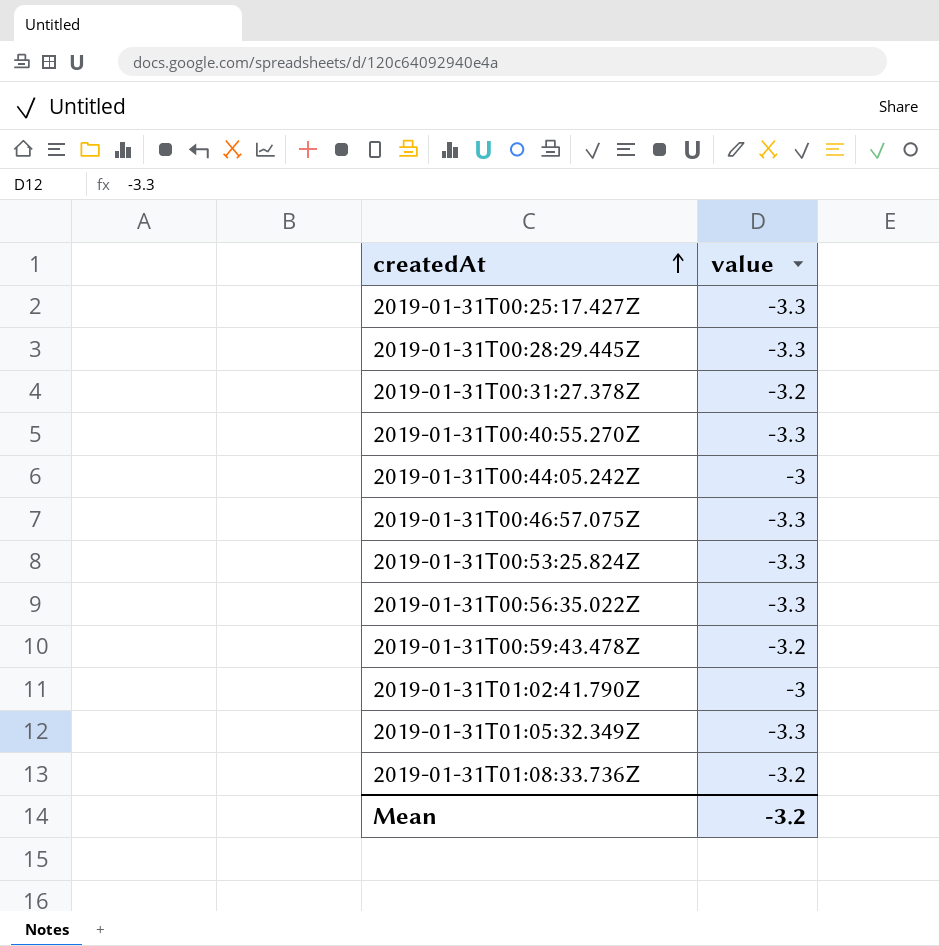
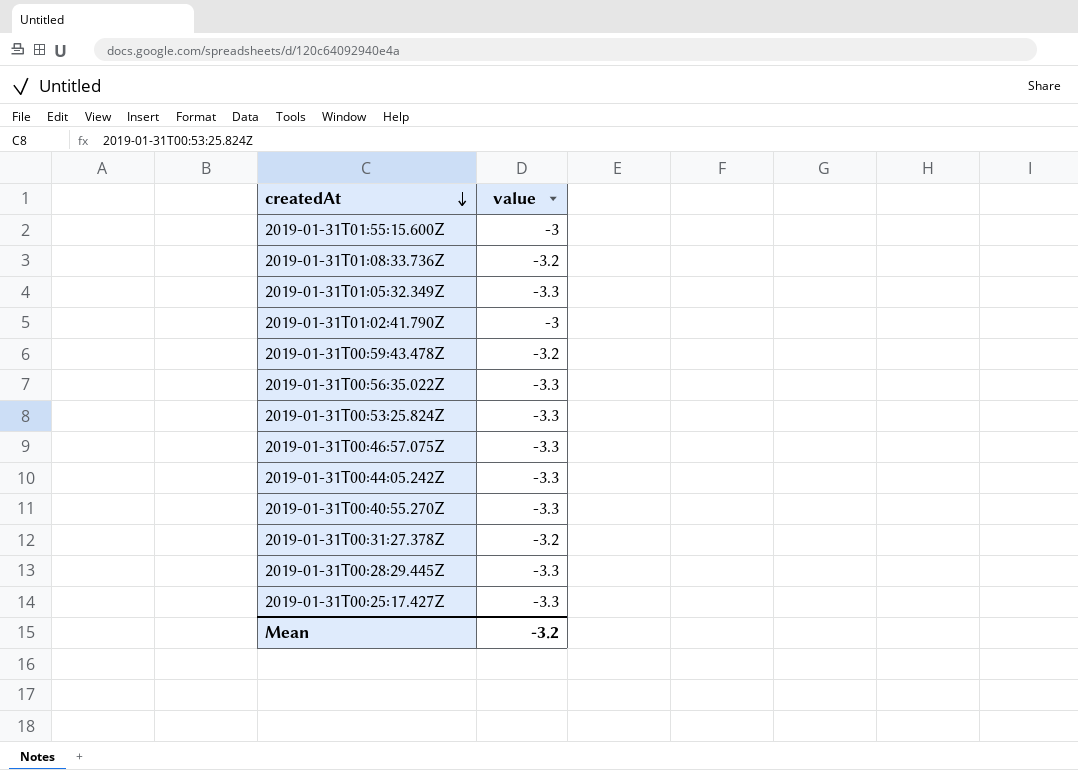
row order: createdAt ascending -> createdAt descending
row 2019-01-31T01:55:15.600Z: none -> -3
2019-01-31T00:44:05.242Z | value: -3 -> -3.3

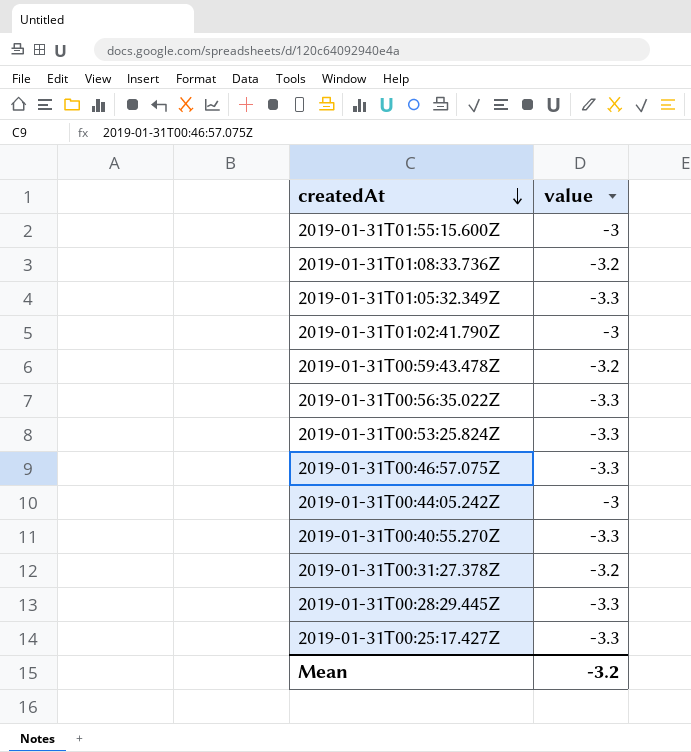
2019-01-31T00:44:05.242Z | value: -3.3 -> -3

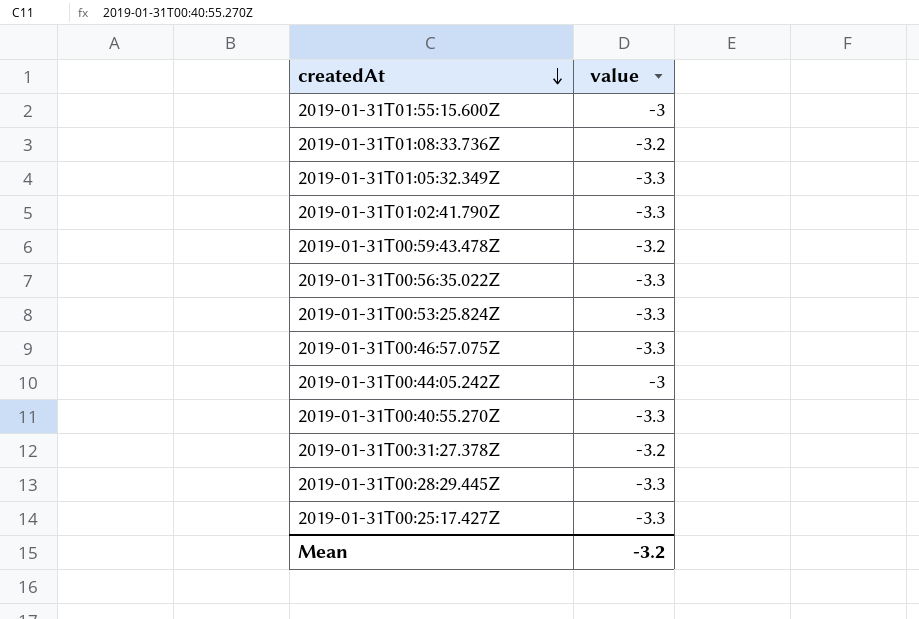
2019-01-31T01:02:41.790Z | value: -3 -> -3.3

